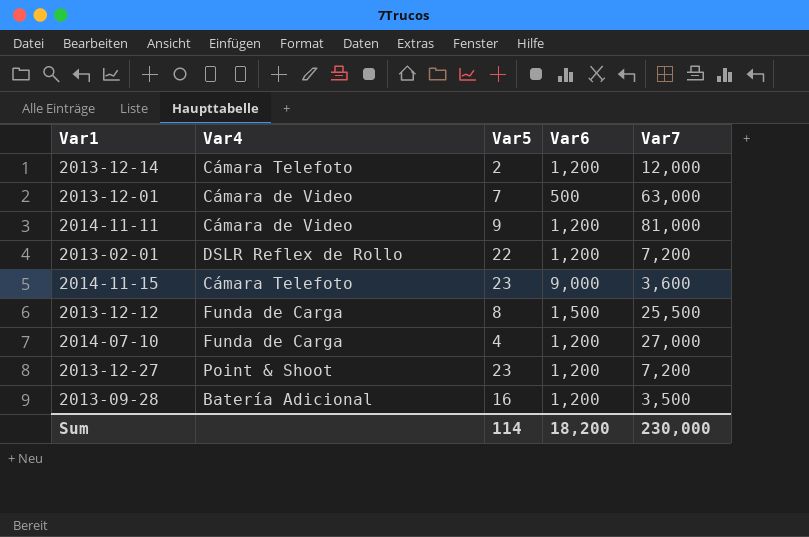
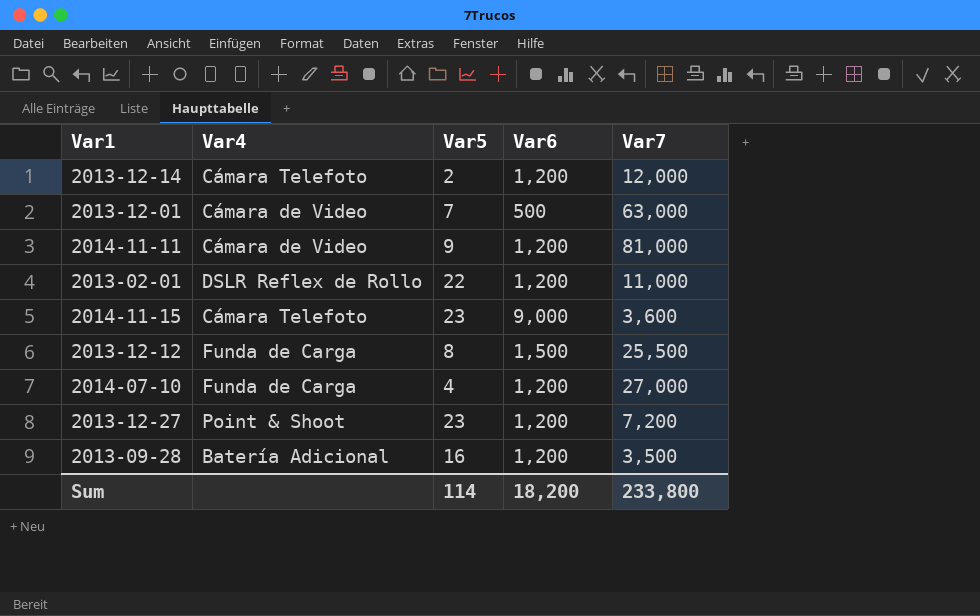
2013-02-01 | Var7: 7,200 -> 11,000
Sum | Var7: 230,000 -> 233,800

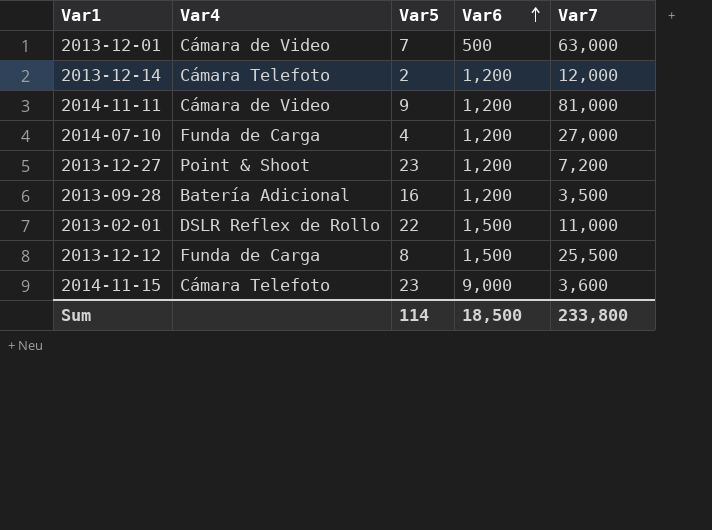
row order: none -> Var6 ascending
2013-02-01 | Var6: 1,200 -> 1,500
Sum | Var6: 18,200 -> 18,500

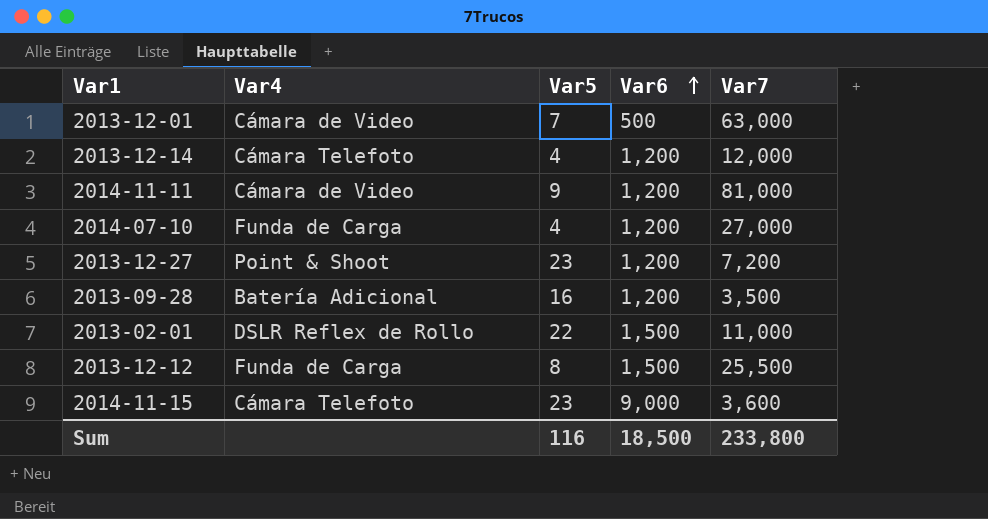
2013-12-14 | Var5: 2 -> 4
Sum | Var5: 114 -> 116

